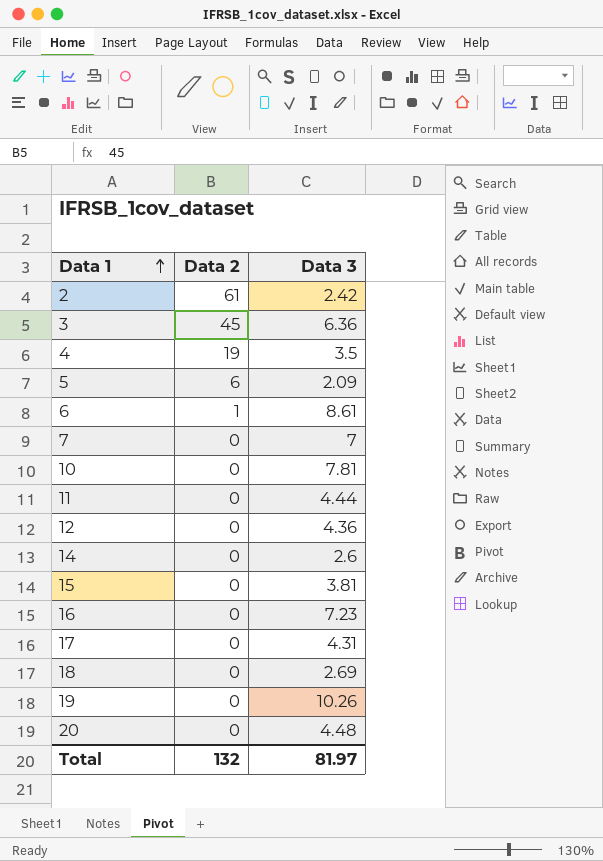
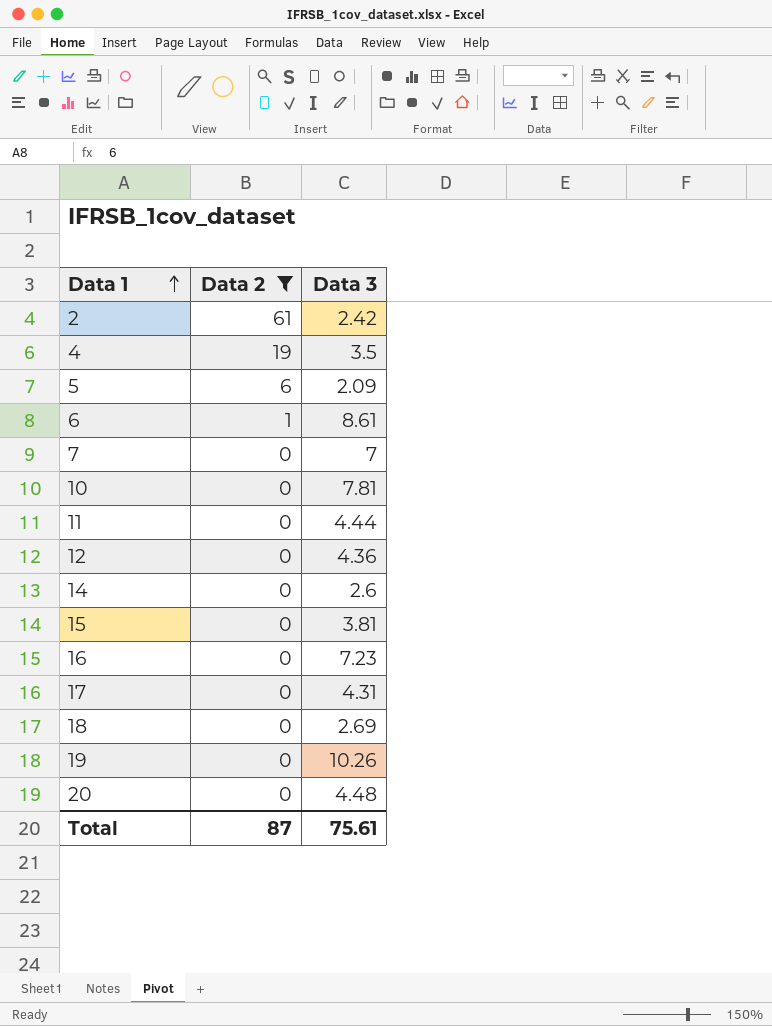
filter: none -> Data 2 != 45
Total | Data 2: 132 -> 87
Total | Data 3: 81.97 -> 75.61

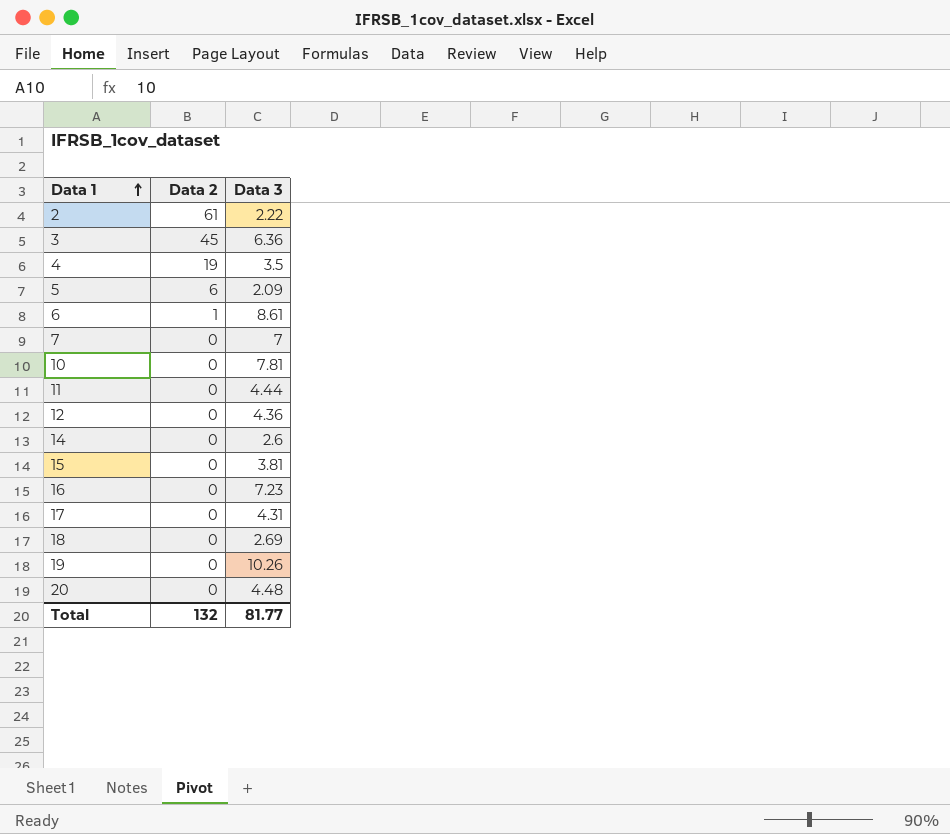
filter: Data 2 != 45 -> none
2 | Data 3: 2.42 -> 2.22
Total | Data 2: 87 -> 132
Total | Data 3: 75.61 -> 81.77

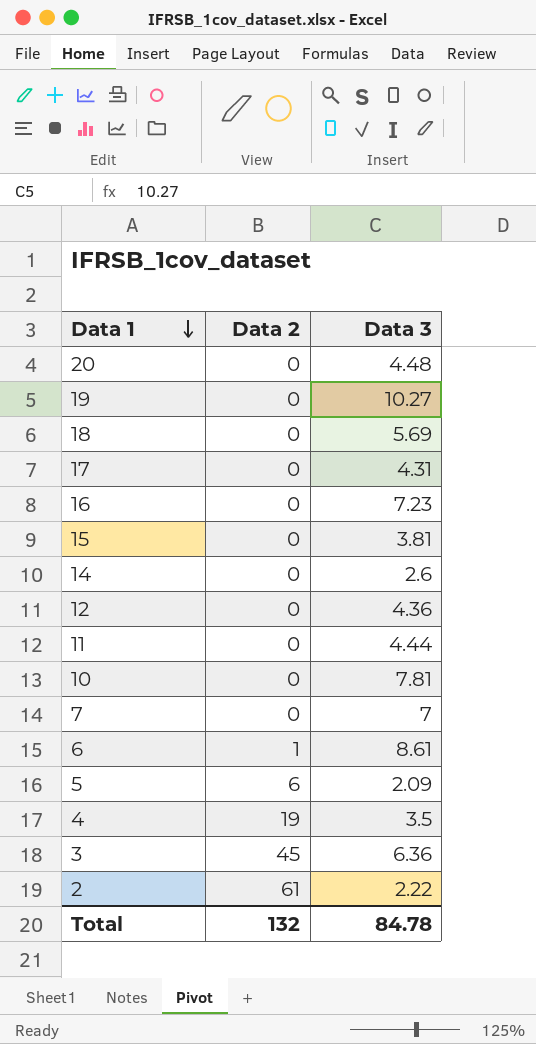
row order: Data 1 ascending -> Data 1 descending
19 | Data 3: 10.26 -> 10.27
18 | Data 3: 2.69 -> 5.69
Total | Data 3: 81.77 -> 84.78

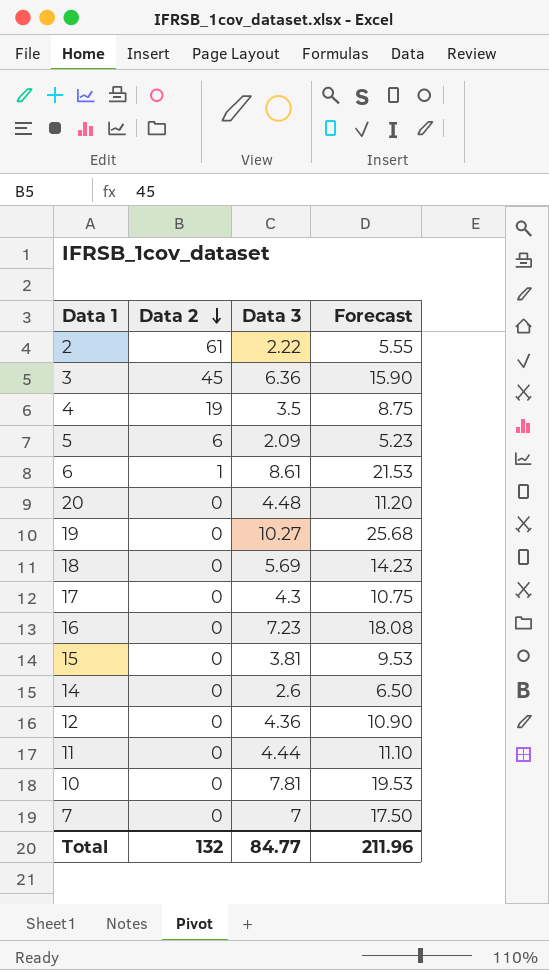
row order: Data 1 descending -> Data 2 descending
column Forecast | formula: none -> [Data 3] * 2.5
17 | Data 3: 4.31 -> 4.3
Total | Data 3: 84.78 -> 84.77

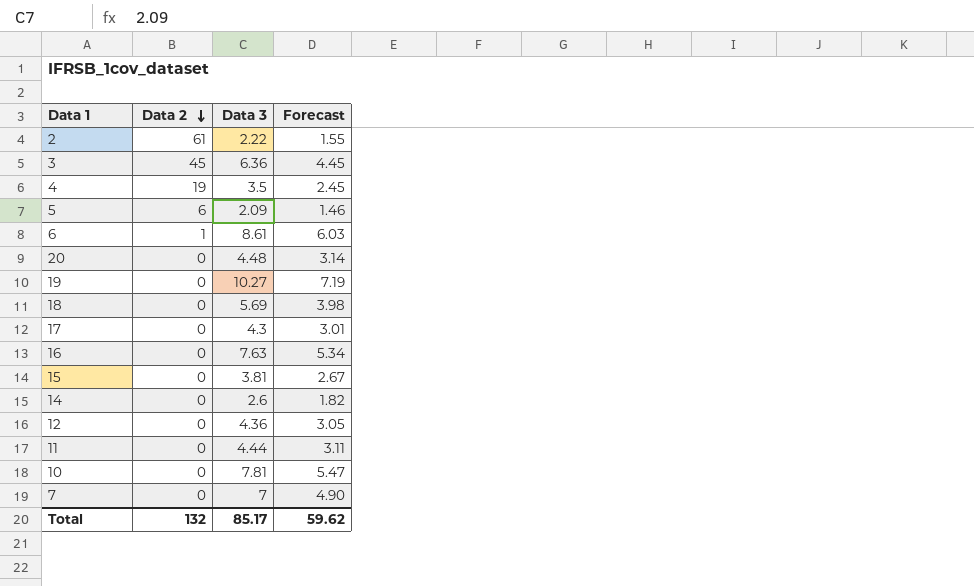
column Forecast | formula: [Data 3] * 2.5 -> [Data 3] * 0.7
16 | Data 3: 7.23 -> 7.63
Total | Data 3: 84.77 -> 85.17
Total | Forecast: 211.96 -> 59.62

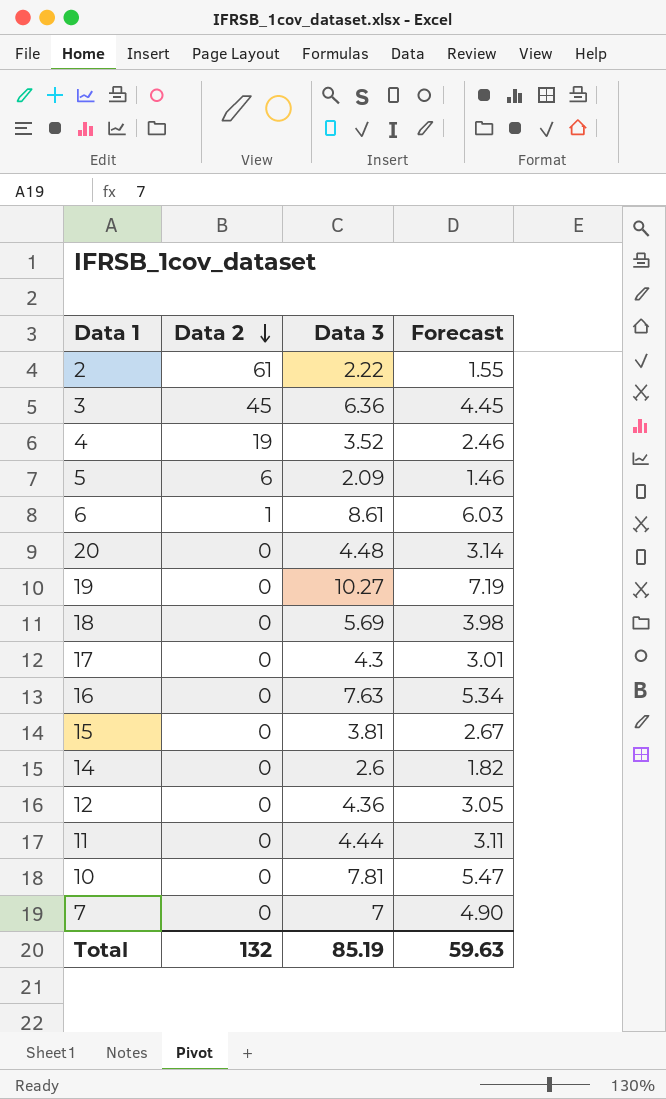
4 | Data 3: 3.5 -> 3.52
4 | Forecast: 2.45 -> 2.46
Total | Data 3: 85.17 -> 85.19
Total | Forecast: 59.62 -> 59.63

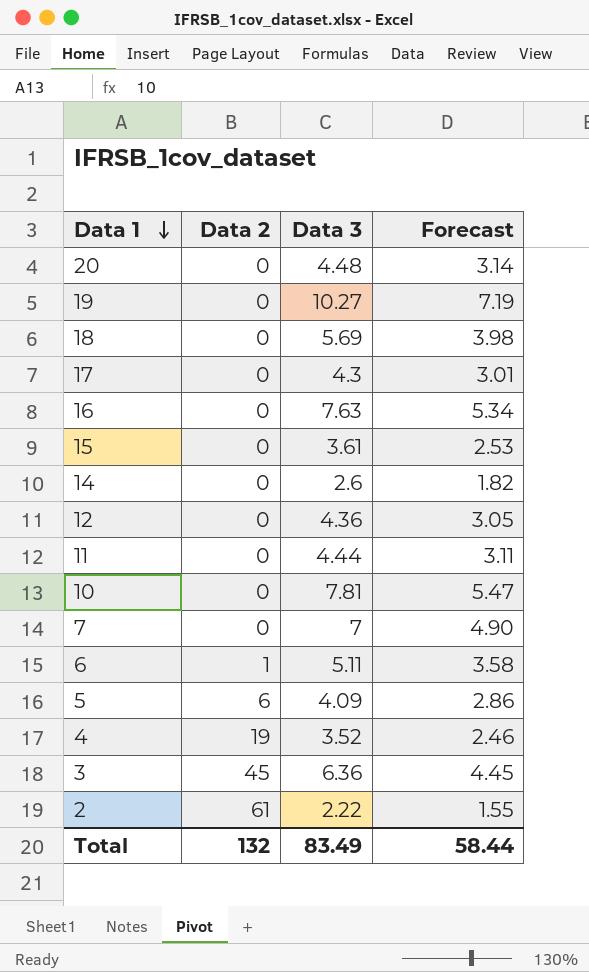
row order: Data 2 descending -> Data 1 descending
15 | Data 3: 3.81 -> 3.61
15 | Forecast: 2.67 -> 2.53
6 | Data 3: 8.61 -> 5.11
6 | Forecast: 6.03 -> 3.58
5 | Data 3: 2.09 -> 4.09
5 | Forecast: 1.46 -> 2.86
Total | Data 3: 85.19 -> 83.49
Total | Forecast: 59.63 -> 58.44

